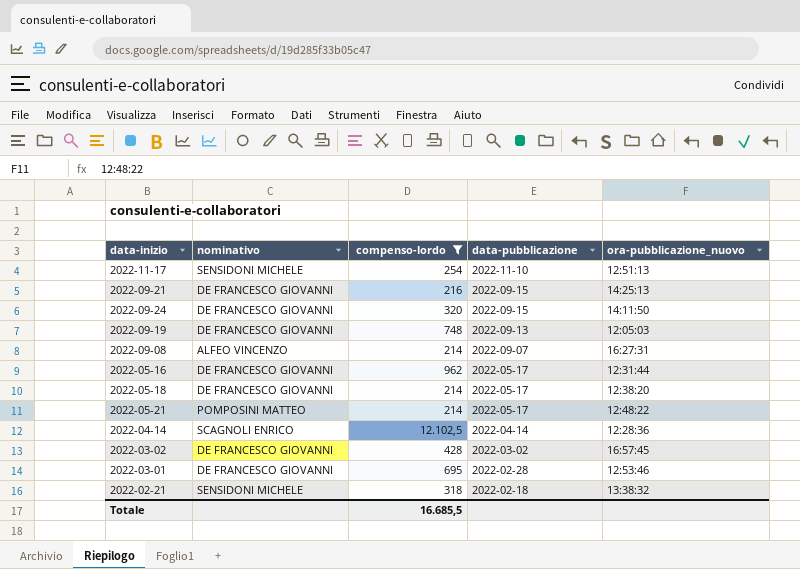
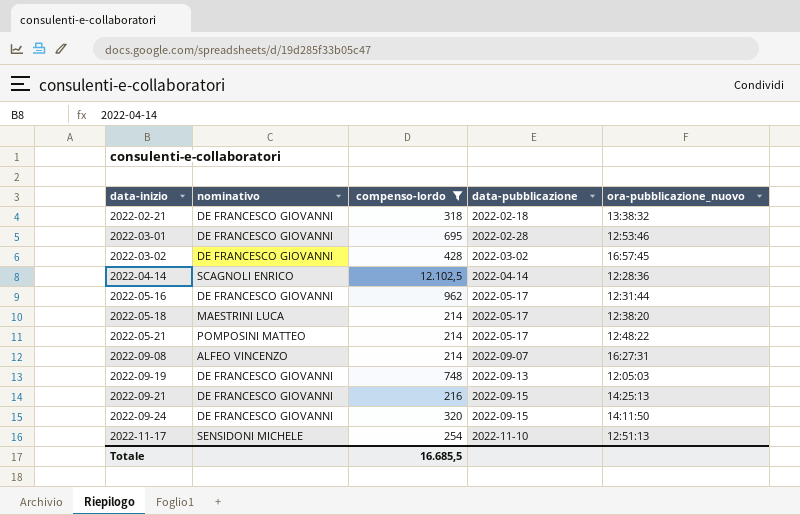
row order: data-pubblicazione descending -> data-inizio ascending
2022-02-21 | nominativo: SENSIDONI MICHELE -> DE FRANCESCO GIOVANNI
2022-05-18 | nominativo: DE FRANCESCO GIOVANNI -> MAESTRINI LUCA

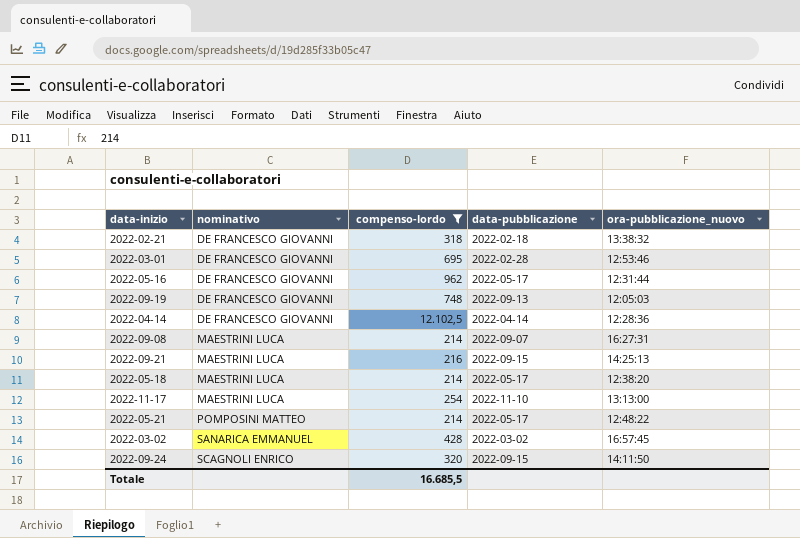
row order: data-inizio ascending -> nominativo ascending
2022-04-14 | nominativo: SCAGNOLI ENRICO -> DE FRANCESCO GIOVANNI
2022-09-08 | nominativo: ALFEO VINCENZO -> MAESTRINI LUCA
2022-09-21 | nominativo: DE FRANCESCO GIOVANNI -> MAESTRINI LUCA
2022-11-17 | nominativo: SENSIDONI MICHELE -> MAESTRINI LUCA
2022-11-17 | ora-pubblicazione_nuovo: 12:51:13 -> 13:13:00
2022-03-02 | nominativo: DE FRANCESCO GIOVANNI -> SANARICA EMMANUEL
2022-09-24 | nominativo: DE FRANCESCO GIOVANNI -> SCAGNOLI ENRICO

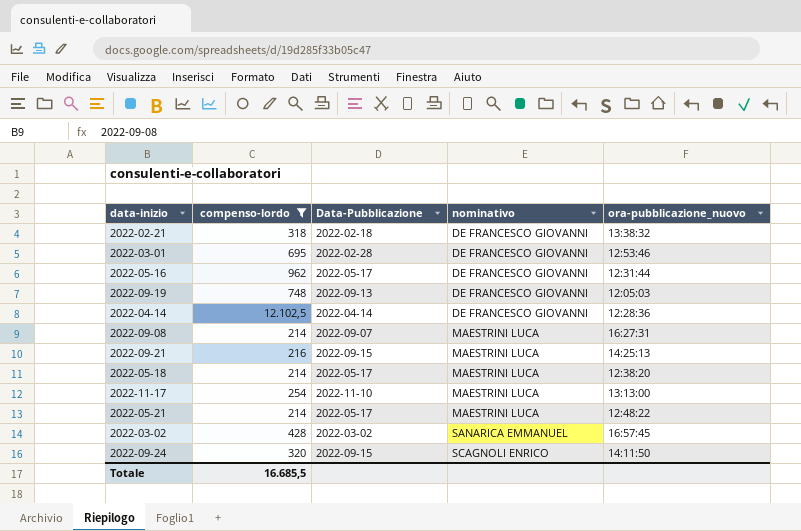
column name: data-pubblicazione -> Data-Pubblicazione
column nominativo | position: 2 -> 4
2022-05-21 | nominativo: POMPOSINI MATTEO -> MAESTRINI LUCA

